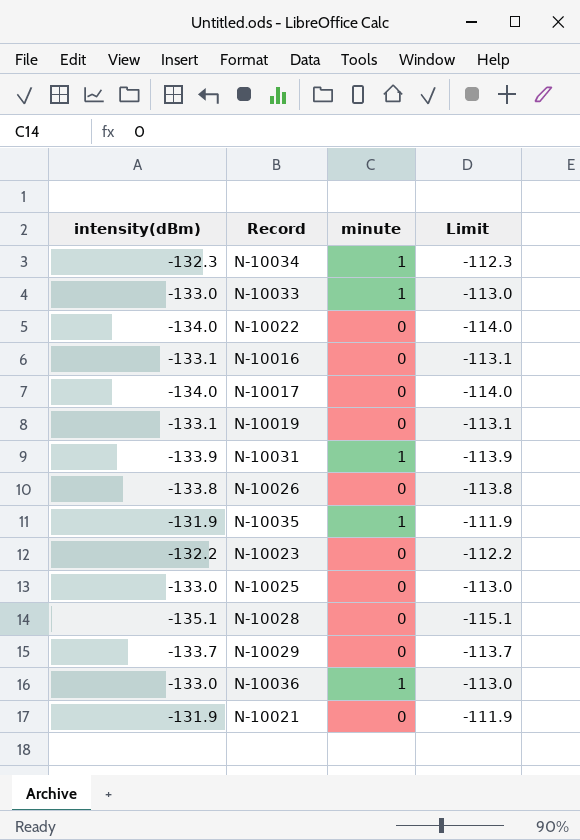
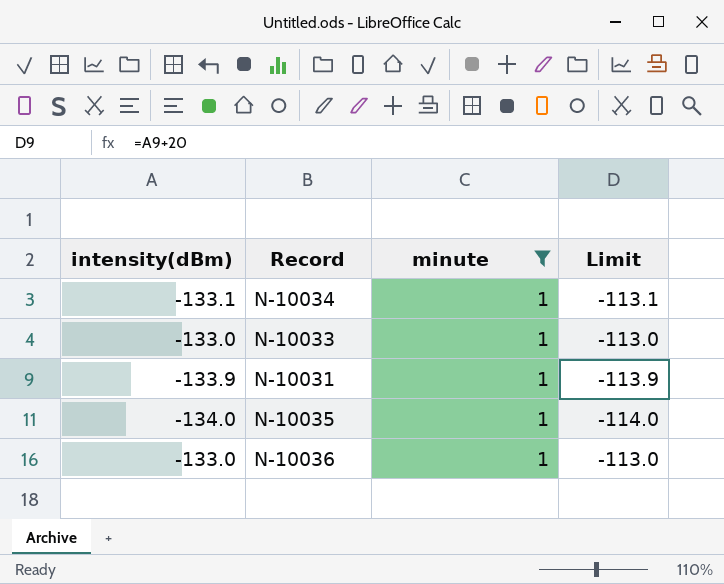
filter: none -> minute = 1
N-10034 | intensity(dBm): -132.3 -> -133.1
N-10034 | Limit: -112.3 -> -113.1
N-10035 | intensity(dBm): -131.9 -> -134.0
N-10035 | Limit: -111.9 -> -114.0

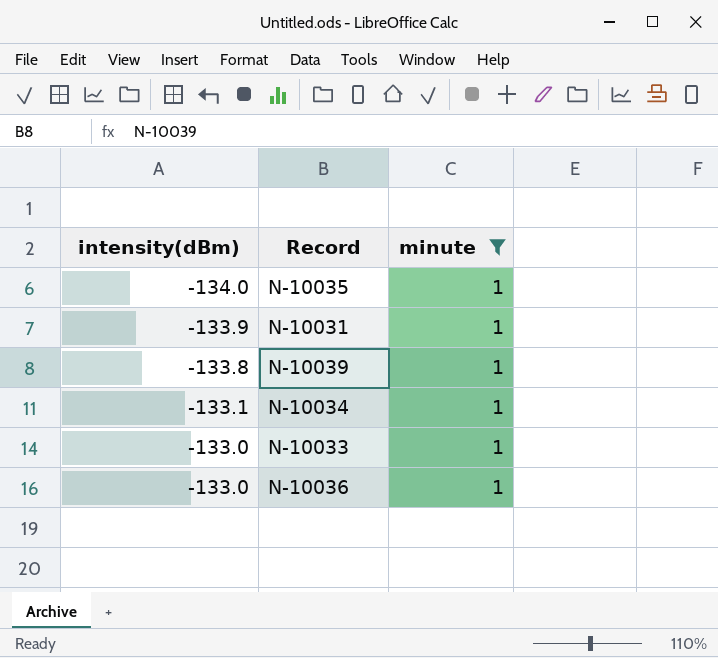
row order: none -> intensity(dBm) ascending
column Limit | formula: [intensity(dBm)] + 20 -> none
row N-10039: none -> -133.8 | 1

